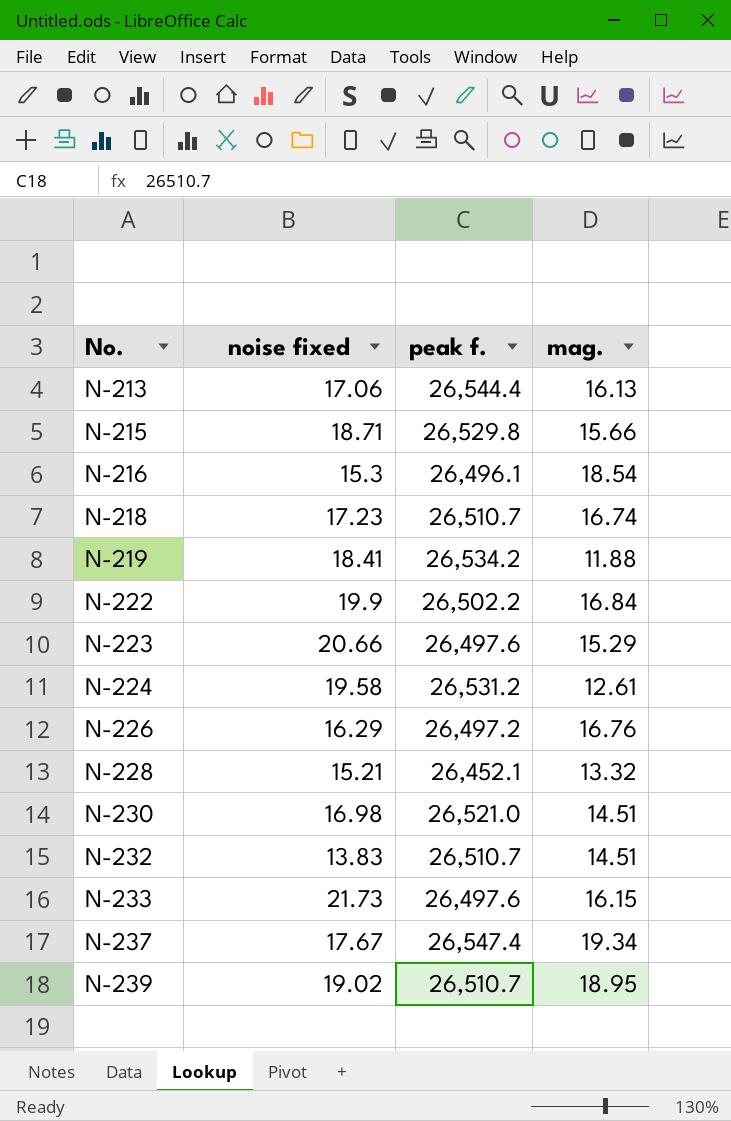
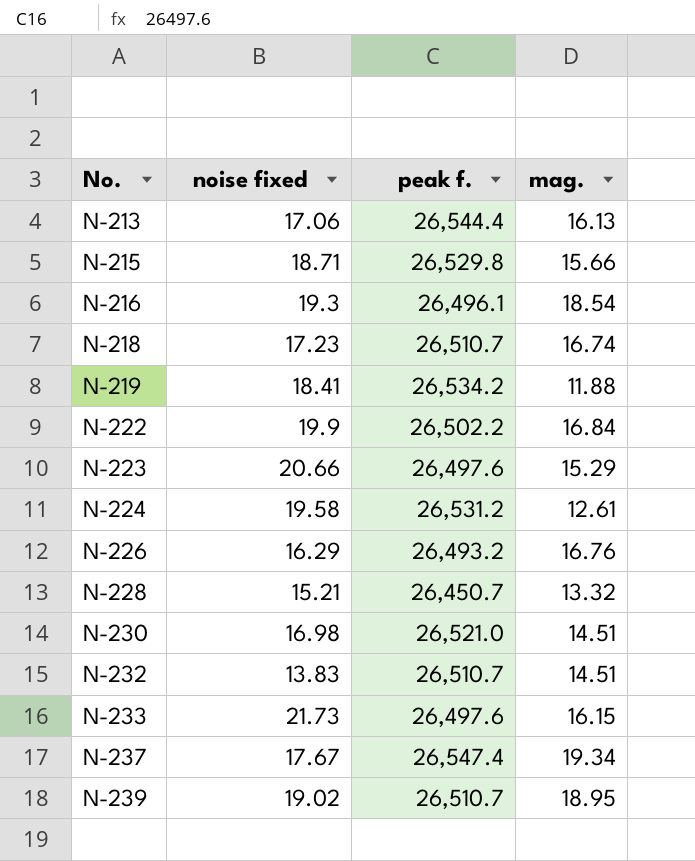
N-216 | noise fixed: 15.3 -> 19.3
N-226 | peak f.: 26,497.2 -> 26,493.2
N-228 | peak f.: 26,452.1 -> 26,450.7

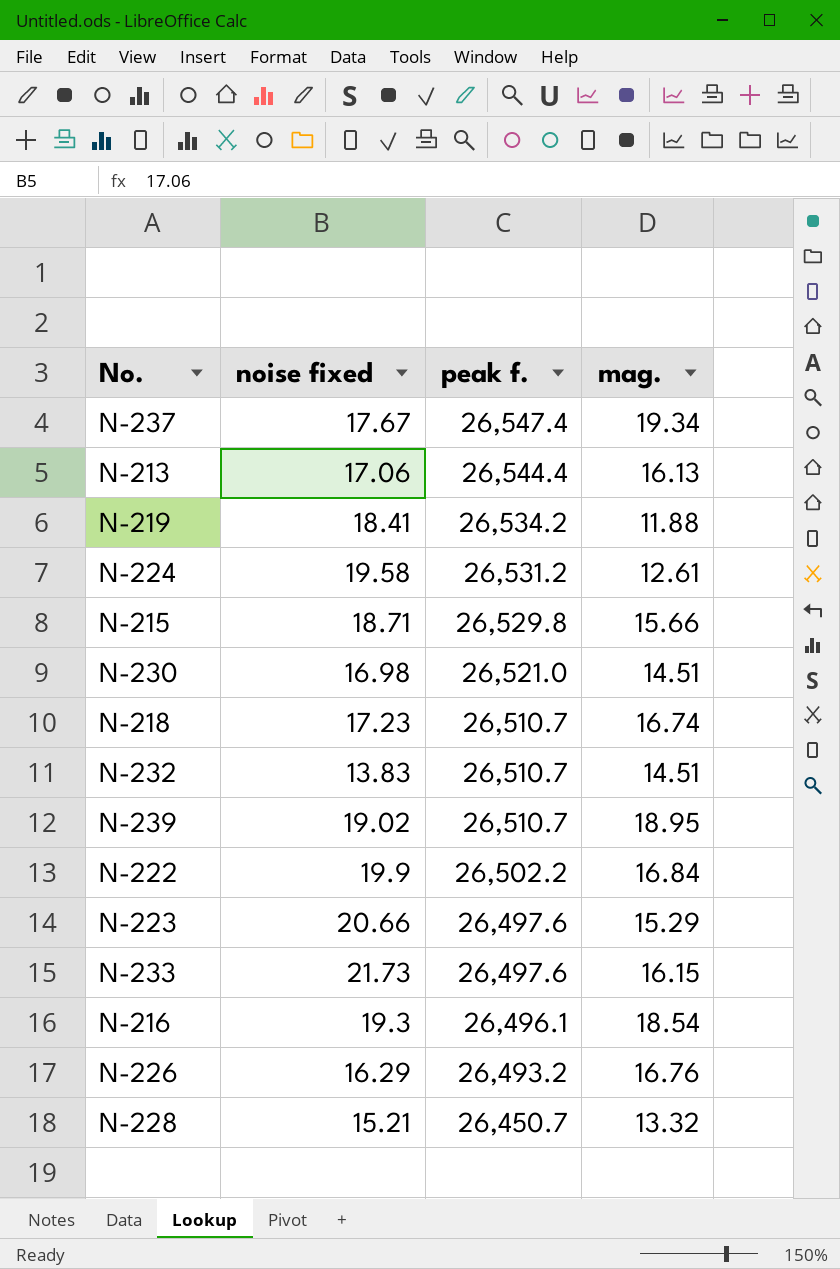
row order: No. ascending -> peak f. descending

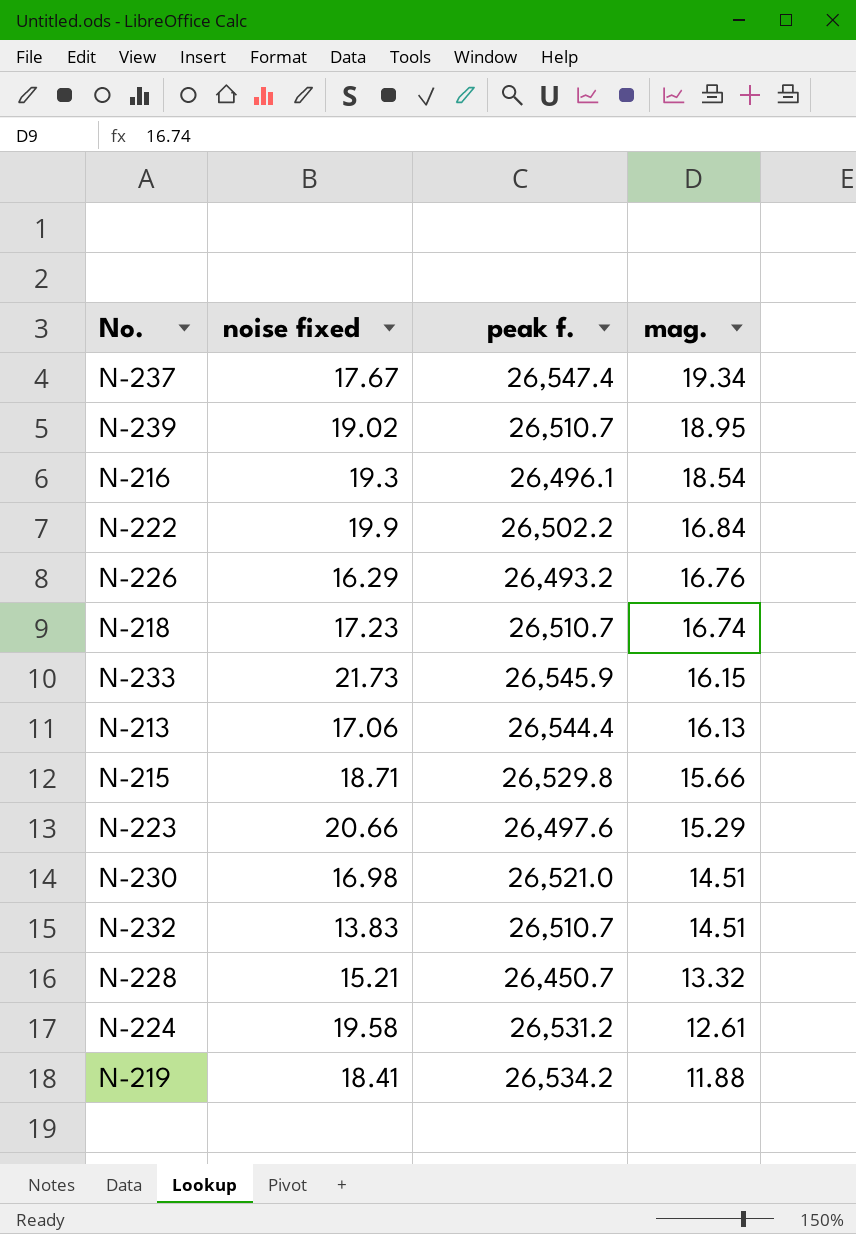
row order: peak f. descending -> mag. descending
N-233 | peak f.: 26,497.6 -> 26,545.9

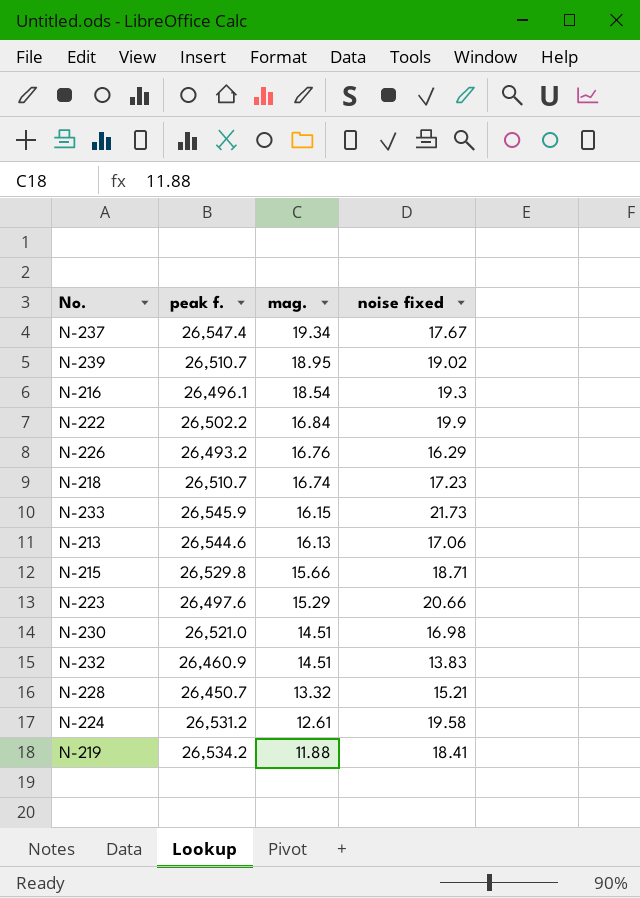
column noise fixed | position: 2 -> 4
N-213 | peak f.: 26,544.4 -> 26,544.6
N-232 | peak f.: 26,510.7 -> 26,460.9

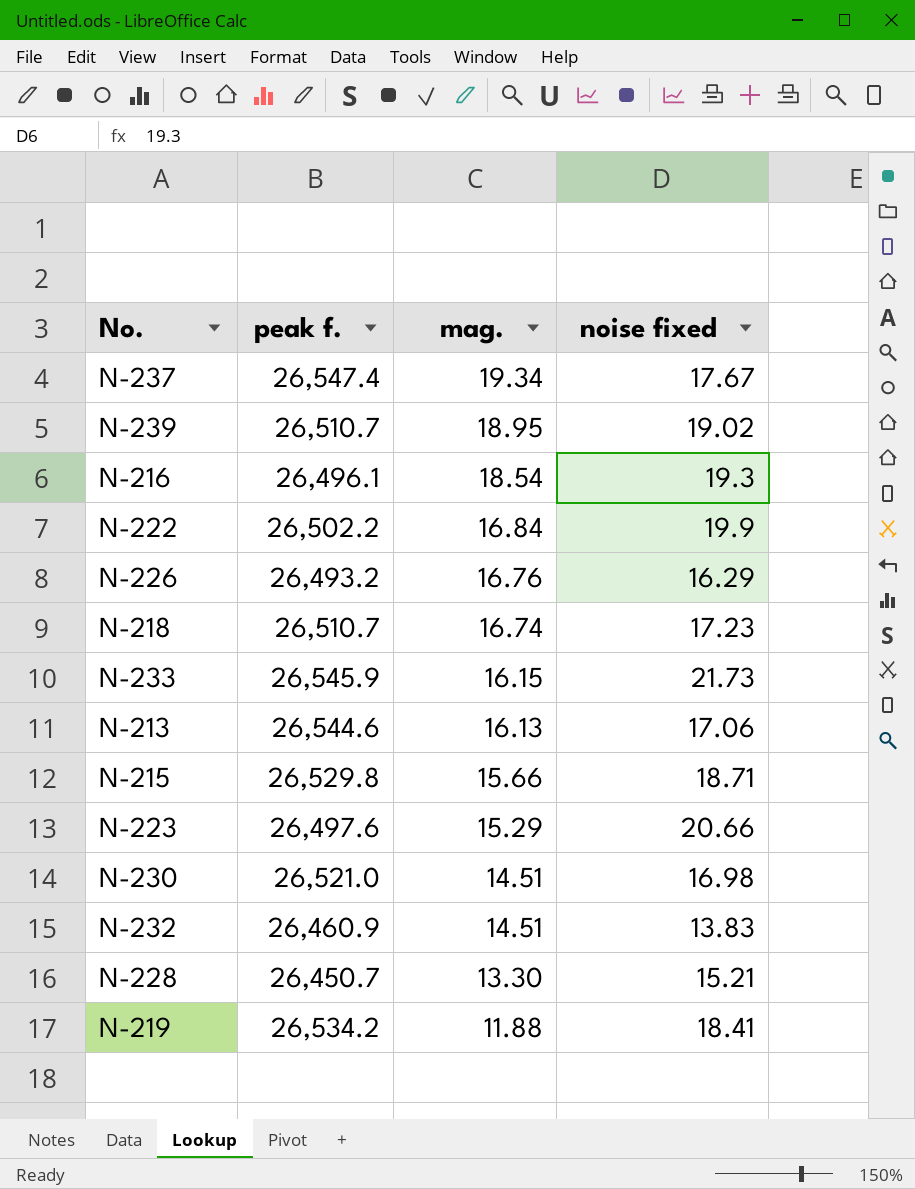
row N-224: 26,531.2 | 12.61 | 19.58 -> none
N-228 | mag.: 13.32 -> 13.30

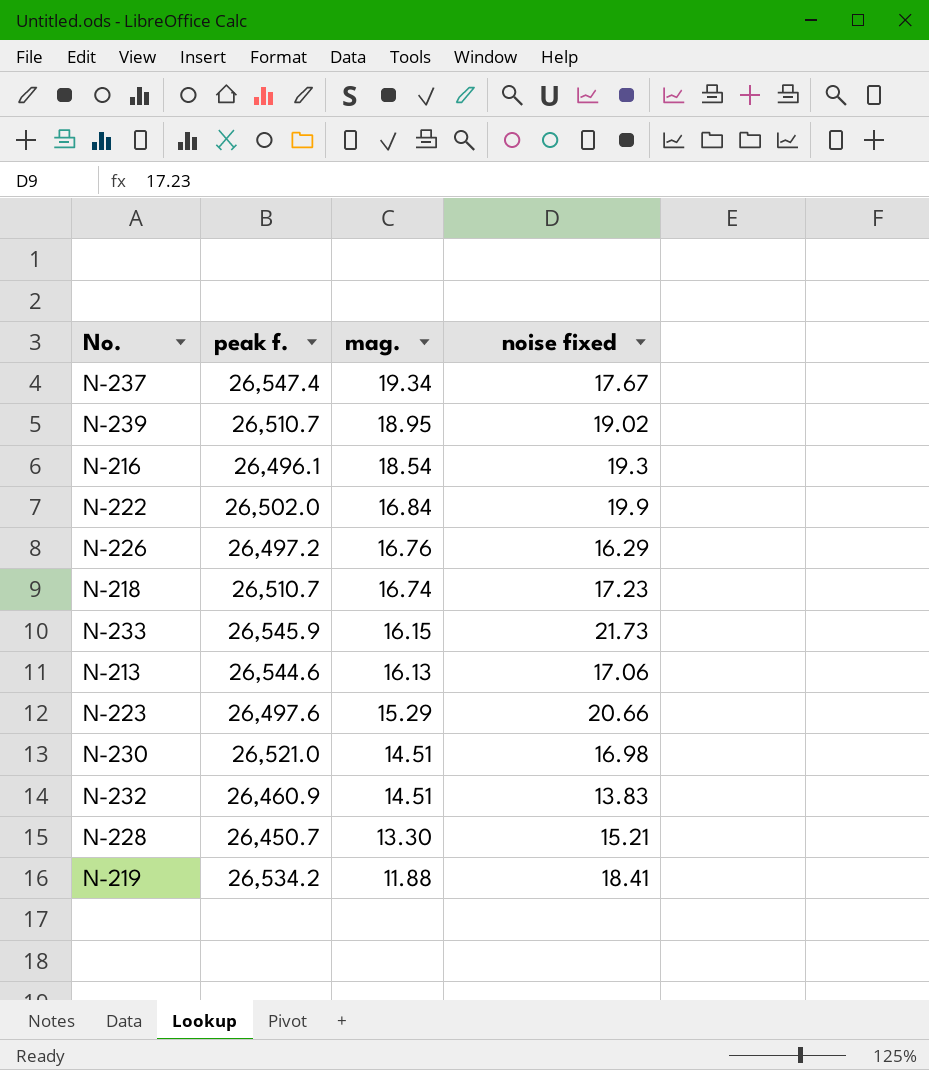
row N-215: 26,529.8 | 15.66 | 18.71 -> none
N-222 | peak f.: 26,502.2 -> 26,502.0
N-226 | peak f.: 26,493.2 -> 26,497.2

